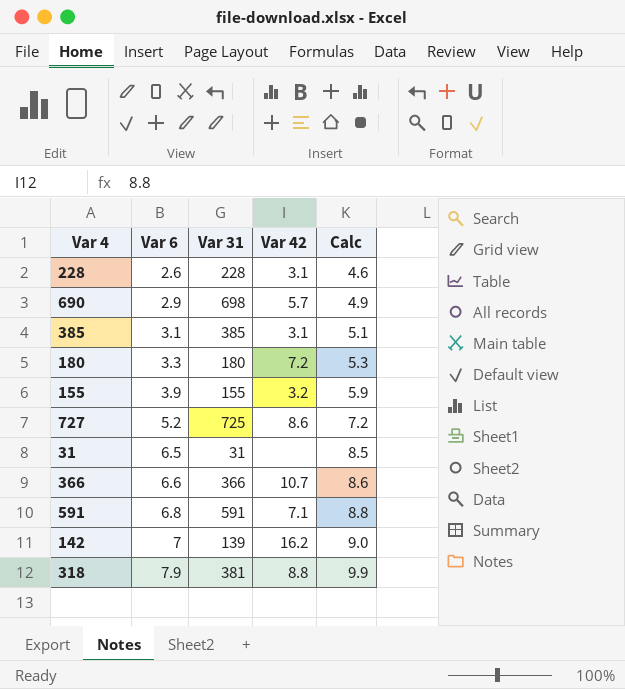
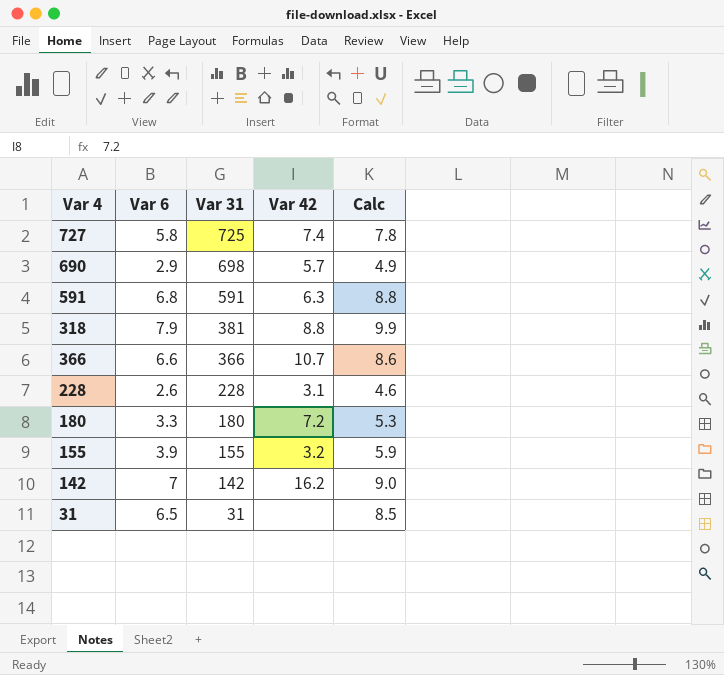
row order: Var 6 ascending -> Var 31 descending
row 385: 3.1 | 385 | 3.1 | 5.1 -> none
727 | Var 6: 5.2 -> 5.8
727 | Var 42: 8.6 -> 7.4
727 | Calc: 7.2 -> 7.8
591 | Var 42: 7.1 -> 6.3
142 | Var 31: 139 -> 142

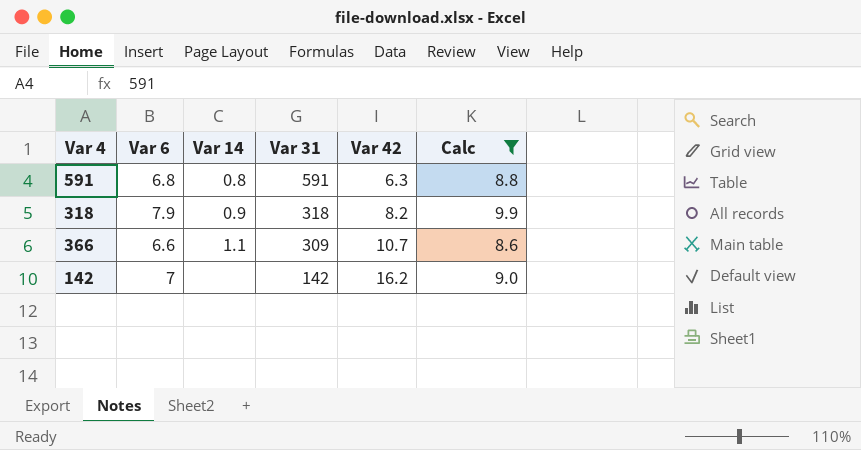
filter: none -> Calc >= 8.6
column Var 14 | position: none -> 3
318 | Var 31: 381 -> 318
318 | Var 42: 8.8 -> 8.2
366 | Var 31: 366 -> 309

